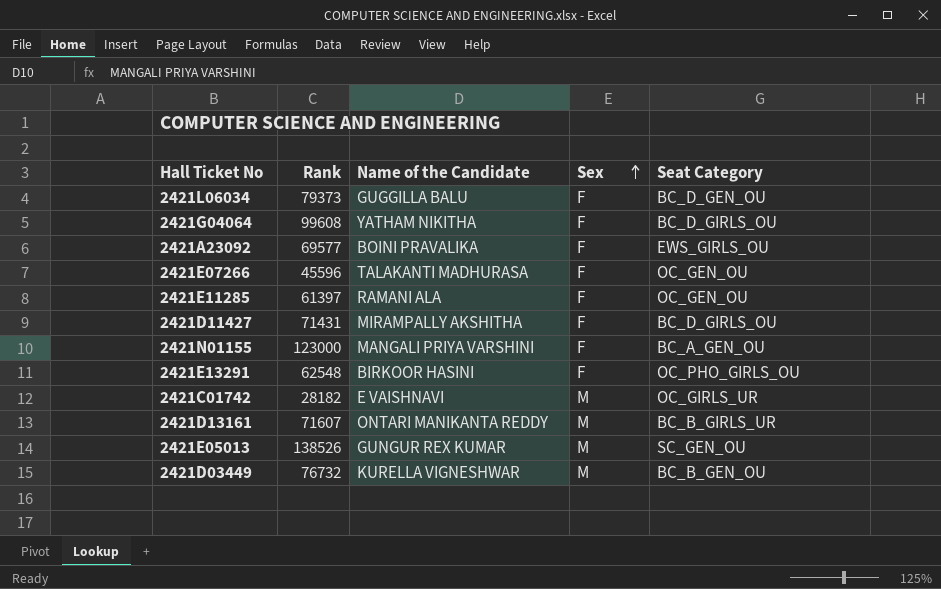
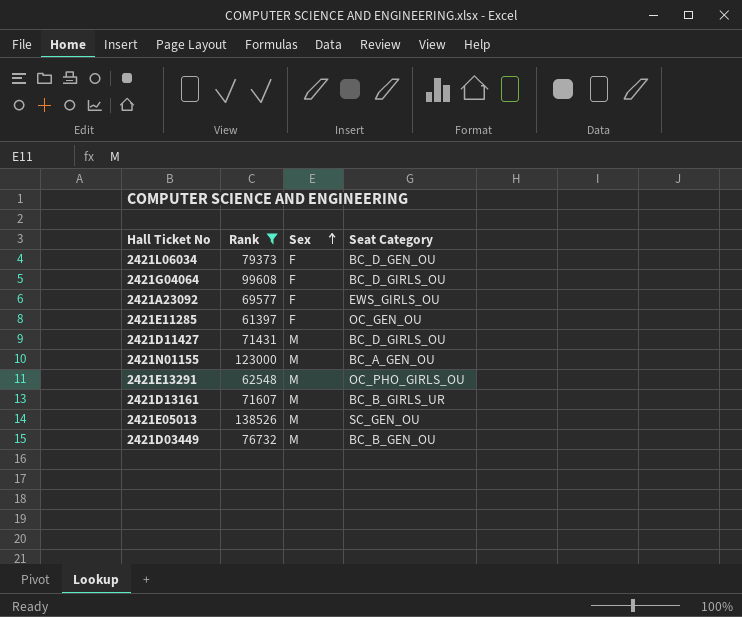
filter: none -> Rank >= 61397
column Name of the Candidate | position: 3 -> none
2421D11427 | Sex: F -> M
2421N01155 | Sex: F -> M
2421E13291 | Sex: F -> M

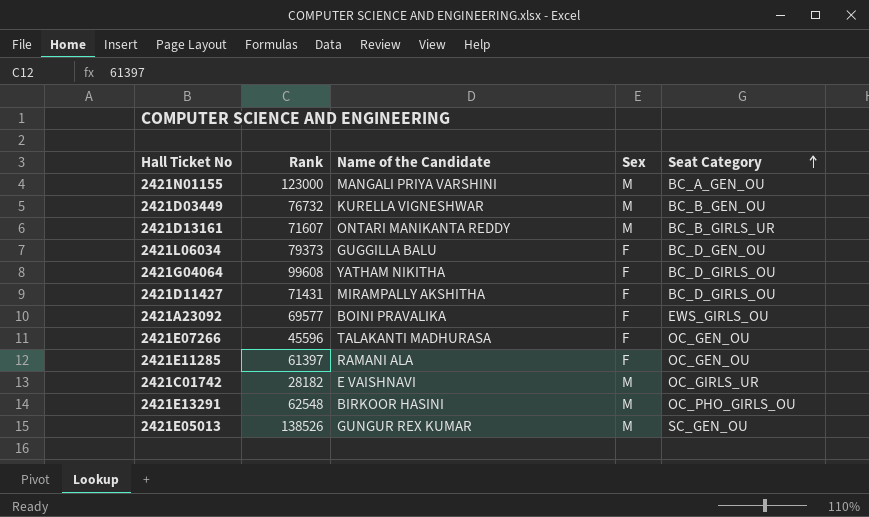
filter: Rank >= 61397 -> none
row order: Sex ascending -> Seat Category ascending
column Name of the Candidate | position: none -> 3
2421D11427 | Sex: M -> F

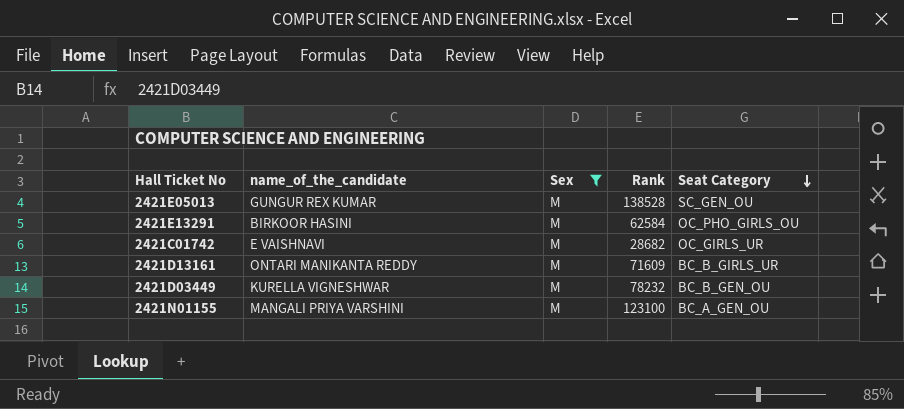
filter: none -> Sex = M
row order: Seat Category ascending -> Seat Category descending
column name: Name of the Candidate -> name_of_the_candidate
column Rank | position: 2 -> 4
2421E05013 | Rank: 138526 -> 138528
2421E13291 | Rank: 62548 -> 62584
2421C01742 | Rank: 28182 -> 28682
2421D13161 | Rank: 71607 -> 71609
2421D03449 | Rank: 76732 -> 78232
2421N01155 | Rank: 123000 -> 123100

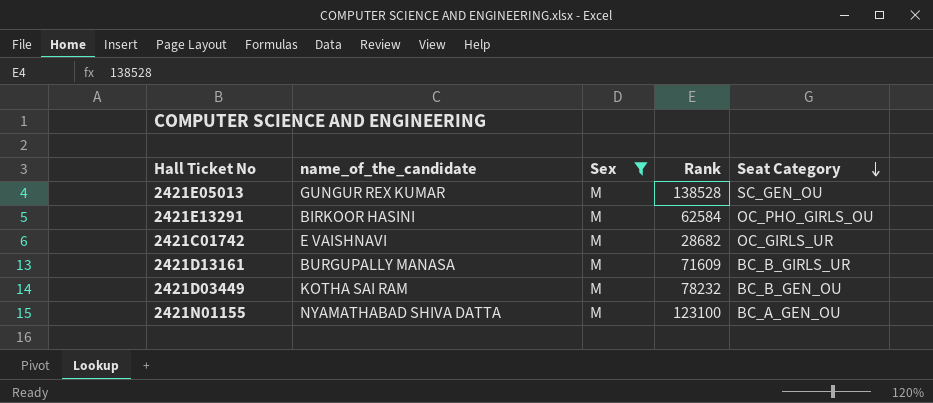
2421D13161 | name_of_the_candidate: ONTARI MANIKANTA REDDY -> BURGUPALLY MANASA
2421D03449 | name_of_the_candidate: KURELLA VIGNESHWAR -> KOTHA SAI RAM
2421N01155 | name_of_the_candidate: MANGALI PRIYA VARSHINI -> NYAMATHABAD SHIVA DATTA

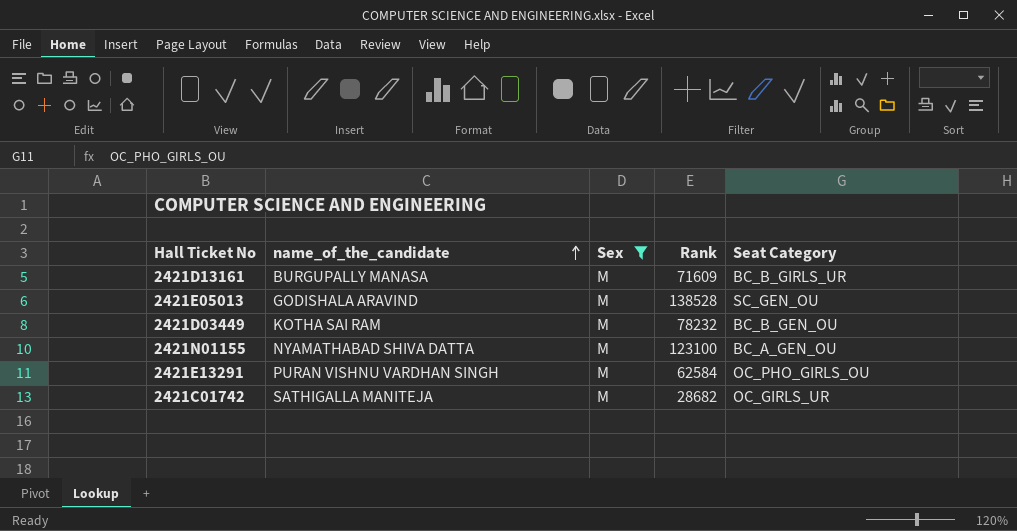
row order: Seat Category descending -> name_of_the_candidate ascending
2421E05013 | name_of_the_candidate: GUNGUR REX KUMAR -> GODISHALA ARAVIND
2421E13291 | name_of_the_candidate: BIRKOOR HASINI -> PURAN VISHNU VARDHAN SINGH
2421C01742 | name_of_the_candidate: E VAISHNAVI -> SATHIGALLA MANITEJA

